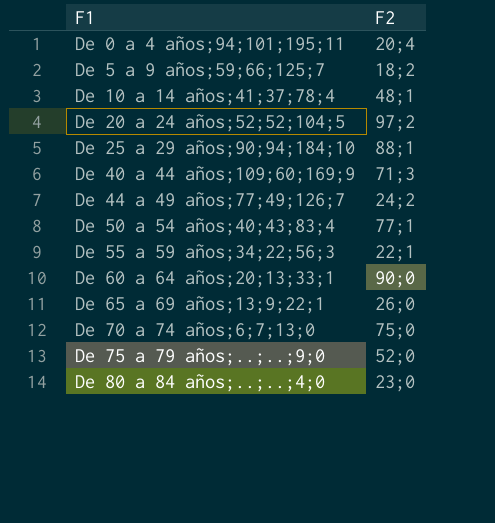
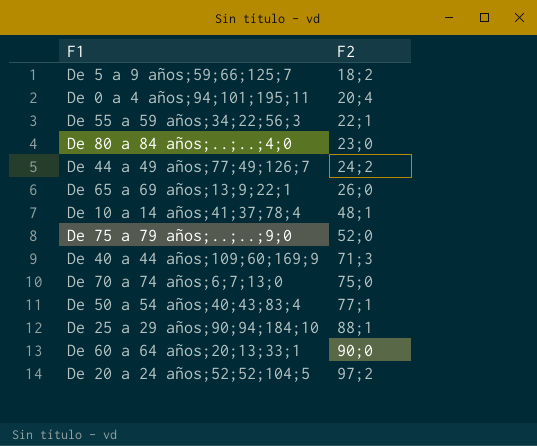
row order: F1 ascending -> F2 ascending

